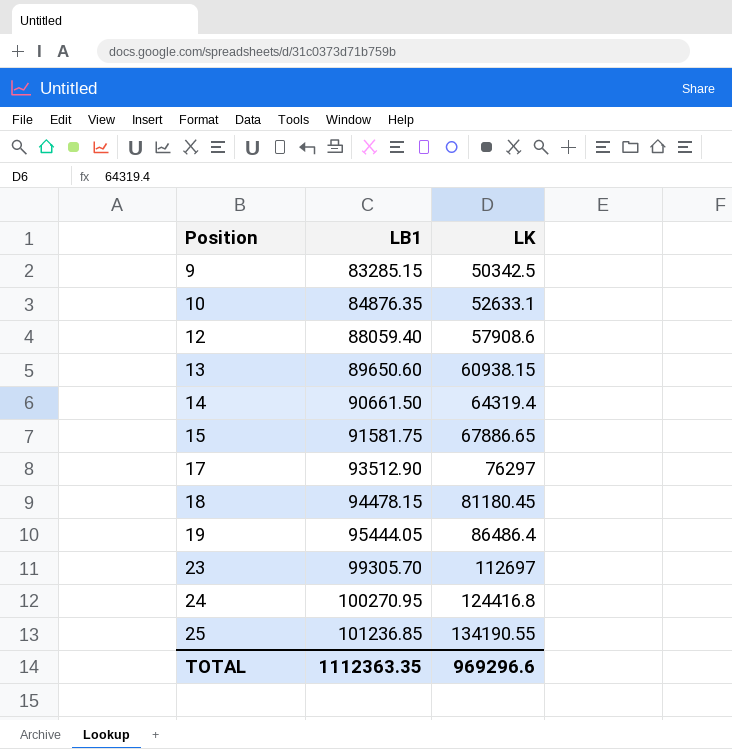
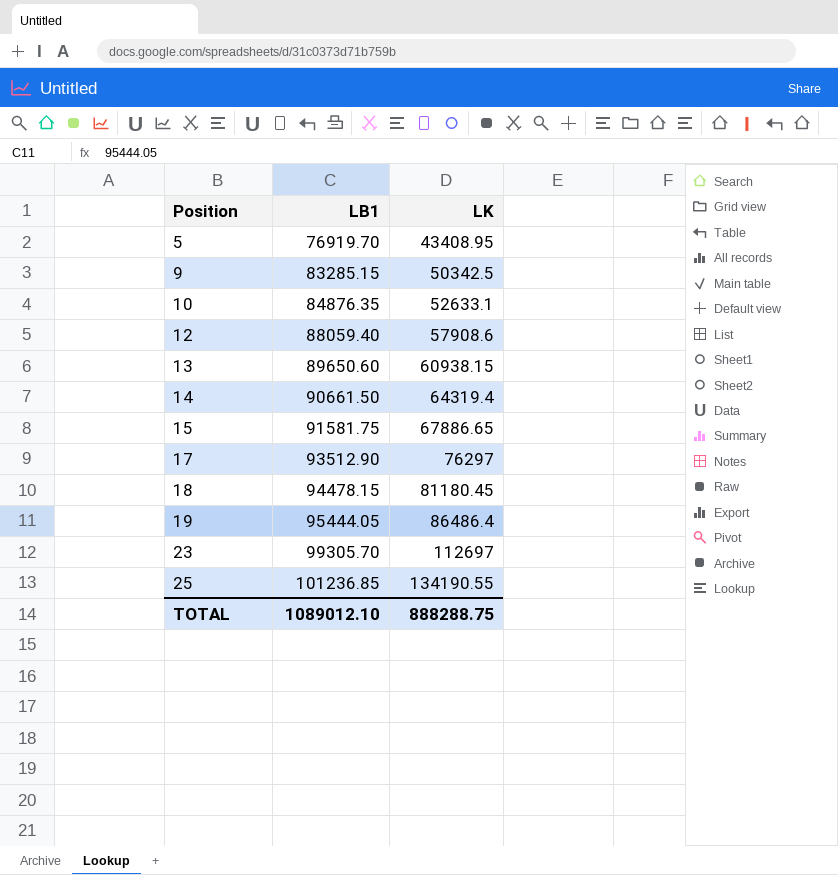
row 24: 100270.95 | 124416.8 -> none
row 5: none -> 76919.70 | 43408.95
TOTAL | LB1: 1112363.35 -> 1089012.10
TOTAL | LK: 969296.6 -> 888288.75

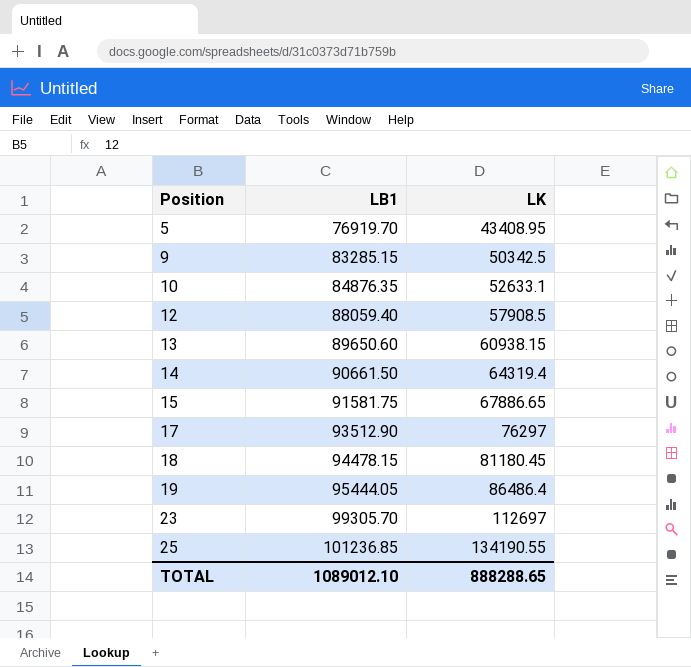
12 | LK: 57908.6 -> 57908.5
TOTAL | LK: 888288.75 -> 888288.65

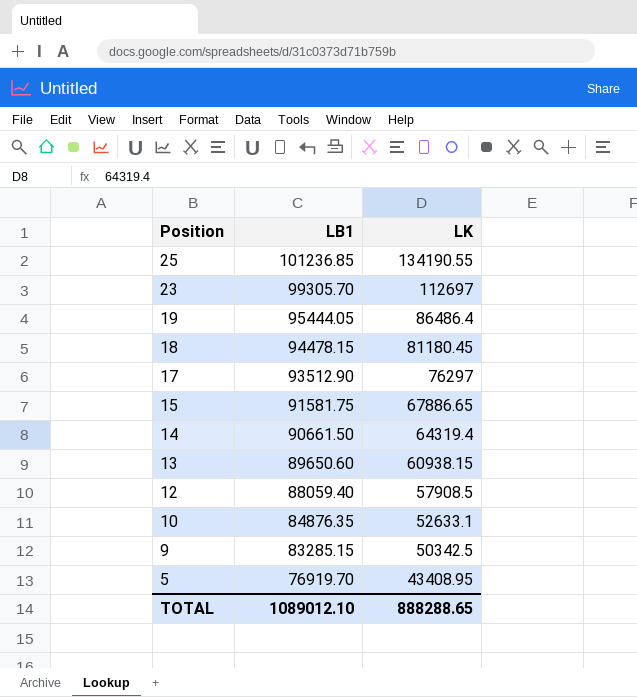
row order: Position ascending -> Position descending

